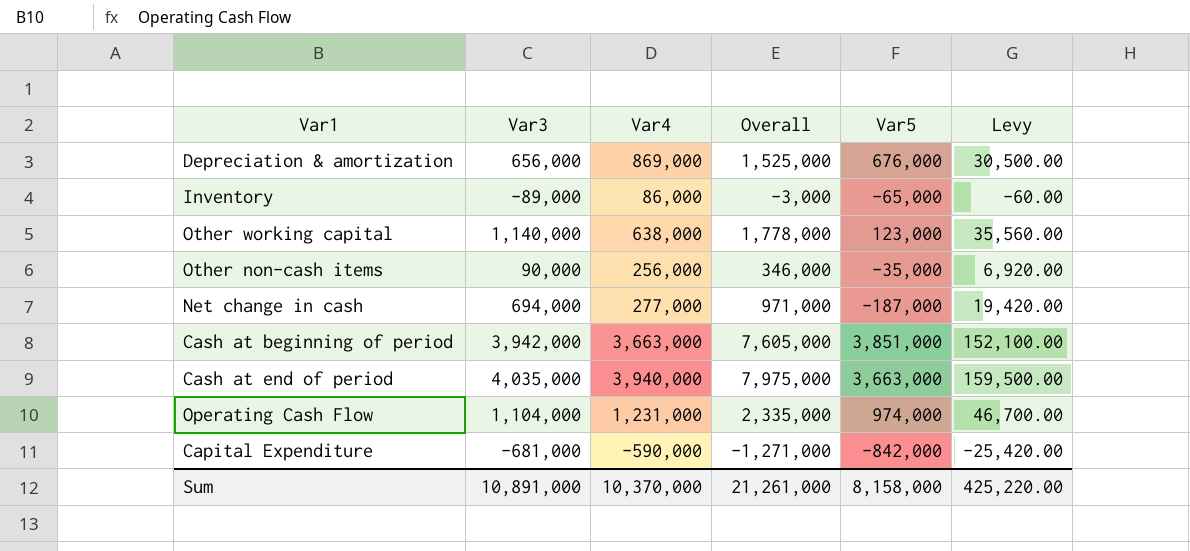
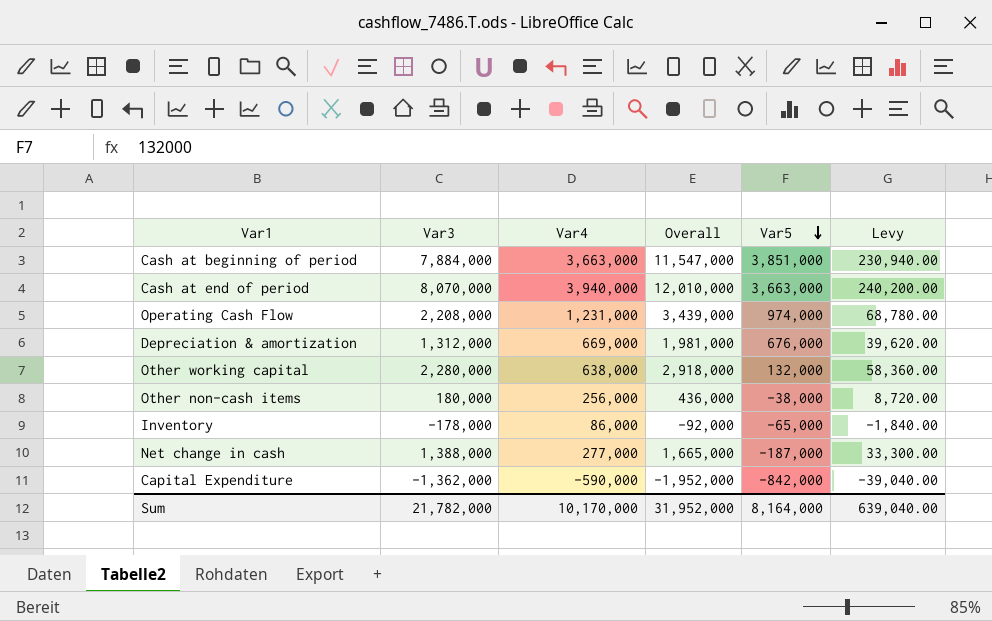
row order: none -> Var5 descending
Cash at beginning of period | Var3: 3,942,000 -> 7,884,000
Cash at beginning of period | Overall: 7,605,000 -> 11,547,000
Cash at beginning of period | Levy: 152,100.00 -> 230,940.00
Cash at end of period | Var3: 4,035,000 -> 8,070,000
Cash at end of period | Overall: 7,975,000 -> 12,010,000
Cash at end of period | Levy: 159,500.00 -> 240,200.00
Operating Cash Flow | Var3: 1,104,000 -> 2,208,000
Operating Cash Flow | Overall: 2,335,000 -> 3,439,000
Operating Cash Flow | Levy: 46,700.00 -> 68,780.00
Depreciation & amortization | Var3: 656,000 -> 1,312,000
Depreciation & amortization | Var4: 869,000 -> 669,000
Depreciation & amortization | Overall: 1,525,000 -> 1,981,000
Depreciation & amortization | Levy: 30,500.00 -> 39,620.00
Other working capital | Var3: 1,140,000 -> 2,280,000
Other working capital | Overall: 1,778,000 -> 2,918,000
Other working capital | Var5: 123,000 -> 132,000
Other working capital | Levy: 35,560.00 -> 58,360.00
Other non-cash items | Var3: 90,000 -> 180,000
Other non-cash items | Overall: 346,000 -> 436,000
Other non-cash items | Var5: -35,000 -> -38,000
Other non-cash items | Levy: 6,920.00 -> 8,720.00
Inventory | Var3: -89,000 -> -178,000
Inventory | Overall: -3,000 -> -92,000
Inventory | Levy: -60.00 -> -1,840.00
Net change in cash | Var3: 694,000 -> 1,388,000
Net change in cash | Overall: 971,000 -> 1,665,000
Net change in cash | Levy: 19,420.00 -> 33,300.00
Capital Expenditure | Var3: -681,000 -> -1,362,000
Capital Expenditure | Overall: -1,271,000 -> -1,952,000
Capital Expenditure | Levy: -25,420.00 -> -39,040.00
Sum | Var3: 10,891,000 -> 21,782,000
Sum | Var4: 10,370,000 -> 10,170,000
Sum | Overall: 21,261,000 -> 31,952,000
Sum | Var5: 8,158,000 -> 8,164,000
Sum | Levy: 425,220.00 -> 639,040.00

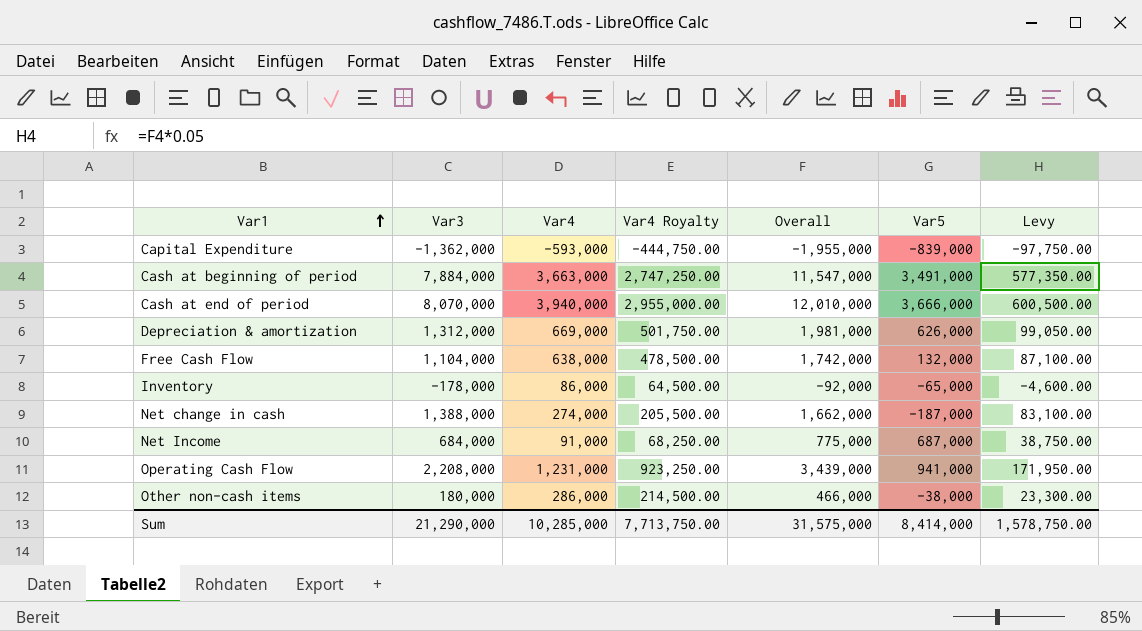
row order: Var5 descending -> Var1 ascending
column Var4 Royalty | formula: none -> [Var4] * 0.75
column Levy | formula: [Overall] * 0.02 -> [Overall] * 0.05
row Other working capital: 2,280,000 | 638,000 | 2,918,000 | 132,000 | 58,360.00 -> none
Capital Expenditure | Var4: -590,000 -> -593,000
Capital Expenditure | Overall: -1,952,000 -> -1,955,000
Capital Expenditure | Var5: -842,000 -> -839,000
Cash at beginning of period | Var5: 3,851,000 -> 3,491,000
Cash at end of period | Var5: 3,663,000 -> 3,666,000
Depreciation & amortization | Var5: 676,000 -> 626,000
row Free Cash Flow: none -> 1,104,000 | 638,000 | 478,500.00 | 1,742,000 | 132,000 | 87,100.00
Net change in cash | Var4: 277,000 -> 274,000
Net change in cash | Overall: 1,665,000 -> 1,662,000
row Net Income: none -> 684,000 | 91,000 | 68,250.00 | 775,000 | 687,000 | 38,750.00
Operating Cash Flow | Var5: 974,000 -> 941,000
Other non-cash items | Var4: 256,000 -> 286,000
Other non-cash items | Overall: 436,000 -> 466,000
Sum | Var3: 21,782,000 -> 21,290,000
Sum | Var4: 10,170,000 -> 10,285,000
Sum | Overall: 31,952,000 -> 31,575,000
Sum | Var5: 8,164,000 -> 8,414,000
Sum | Levy: 639,040.00 -> 1,578,750.00

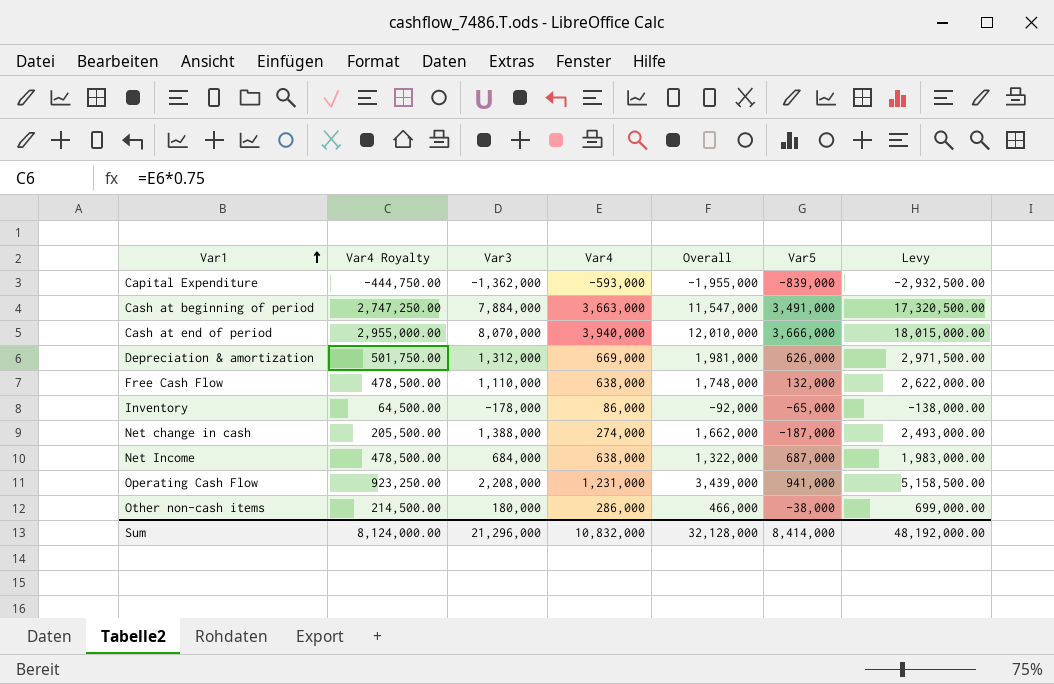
column Var4 Royalty | position: 4 -> 2
column Levy | formula: [Overall] * 0.05 -> [Overall] * 1.5
Free Cash Flow | Var3: 1,104,000 -> 1,110,000
Free Cash Flow | Overall: 1,742,000 -> 1,748,000
Net Income | Var4 Royalty: 68,250.00 -> 478,500.00
Net Income | Var4: 91,000 -> 638,000
Net Income | Overall: 775,000 -> 1,322,000
Sum | Var4 Royalty: 7,713,750.00 -> 8,124,000.00
Sum | Var3: 21,290,000 -> 21,296,000
Sum | Var4: 10,285,000 -> 10,832,000
Sum | Overall: 31,575,000 -> 32,128,000
Sum | Levy: 1,578,750.00 -> 48,192,000.00

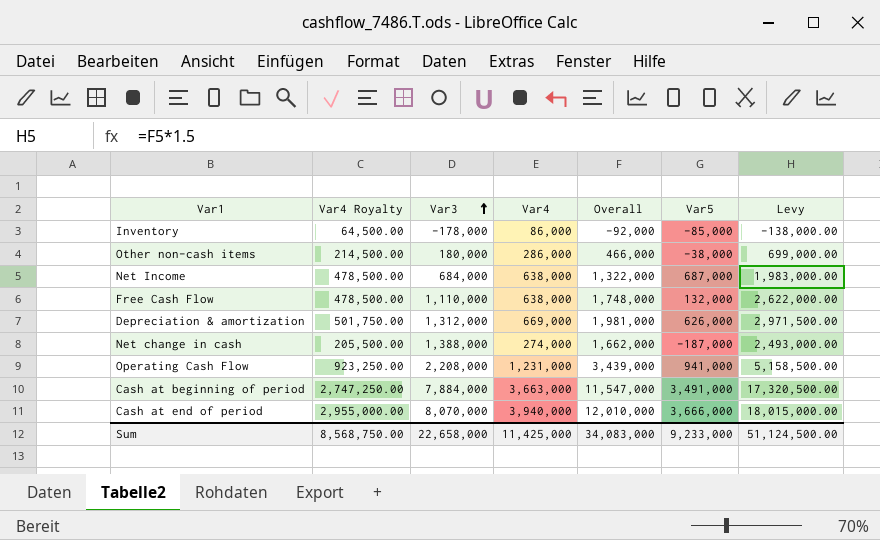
row order: Var1 ascending -> Var3 ascending
row Capital Expenditure: -444,750.00 | -1,362,000 | -593,000 | -1,955,000 | -839,000 | -2,932,500.00 -> none
Inventory | Var5: -65,000 -> -85,000
Sum | Var4 Royalty: 8,124,000.00 -> 8,568,750.00
Sum | Var3: 21,296,000 -> 22,658,000
Sum | Var4: 10,832,000 -> 11,425,000
Sum | Overall: 32,128,000 -> 34,083,000
Sum | Var5: 8,414,000 -> 9,233,000
Sum | Levy: 48,192,000.00 -> 51,124,500.00

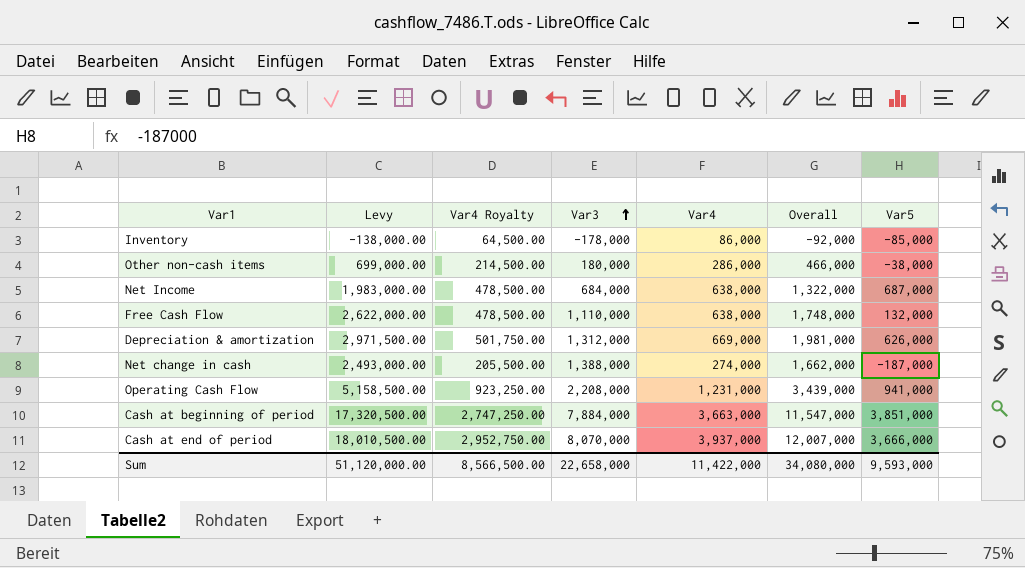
column Levy | position: 7 -> 2
Cash at beginning of period | Var5: 3,491,000 -> 3,851,000
Cash at end of period | Levy: 18,015,000.00 -> 18,010,500.00
Cash at end of period | Var4 Royalty: 2,955,000.00 -> 2,952,750.00
Cash at end of period | Var4: 3,940,000 -> 3,937,000
Cash at end of period | Overall: 12,010,000 -> 12,007,000
Sum | Levy: 51,124,500.00 -> 51,120,000.00
Sum | Var4 Royalty: 8,568,750.00 -> 8,566,500.00
Sum | Var4: 11,425,000 -> 11,422,000
Sum | Overall: 34,083,000 -> 34,080,000
Sum | Var5: 9,233,000 -> 9,593,000

